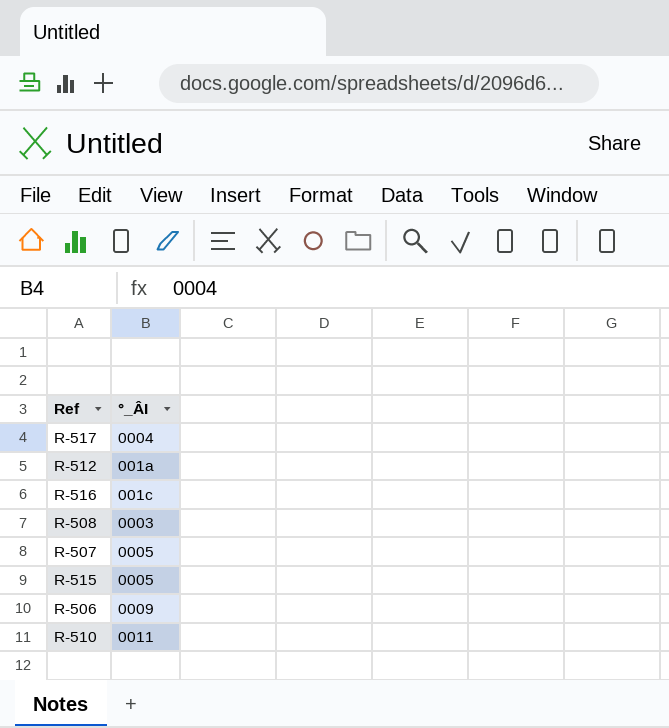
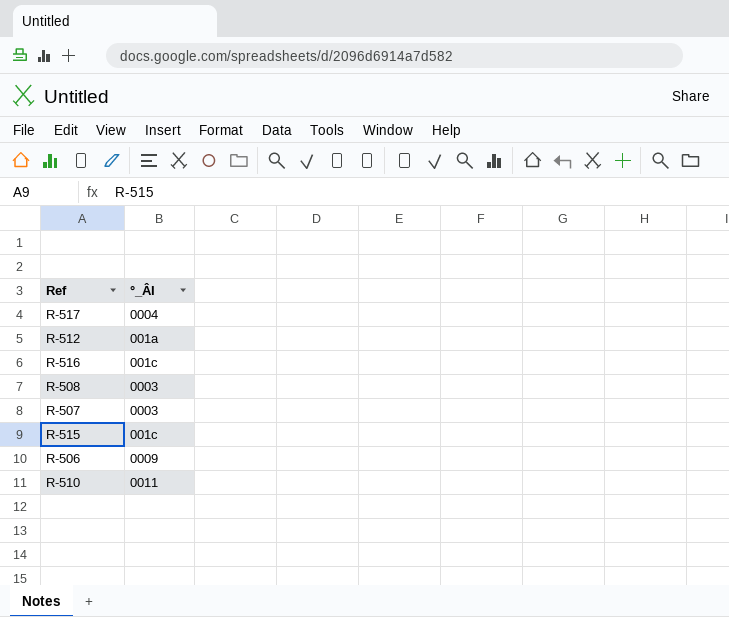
R-507 | °_ÂI: 0005 -> 0003
R-515 | °_ÂI: 0005 -> 001c

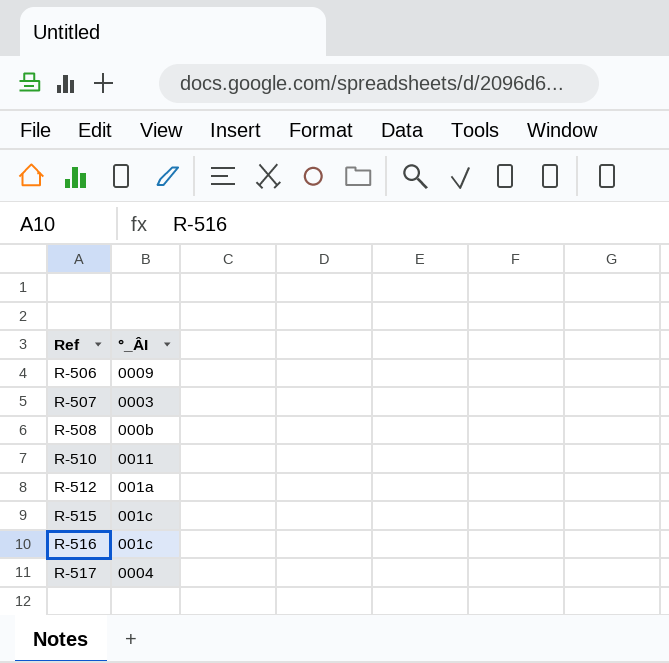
row order: none -> Ref ascending
R-508 | °_ÂI: 0003 -> 000b

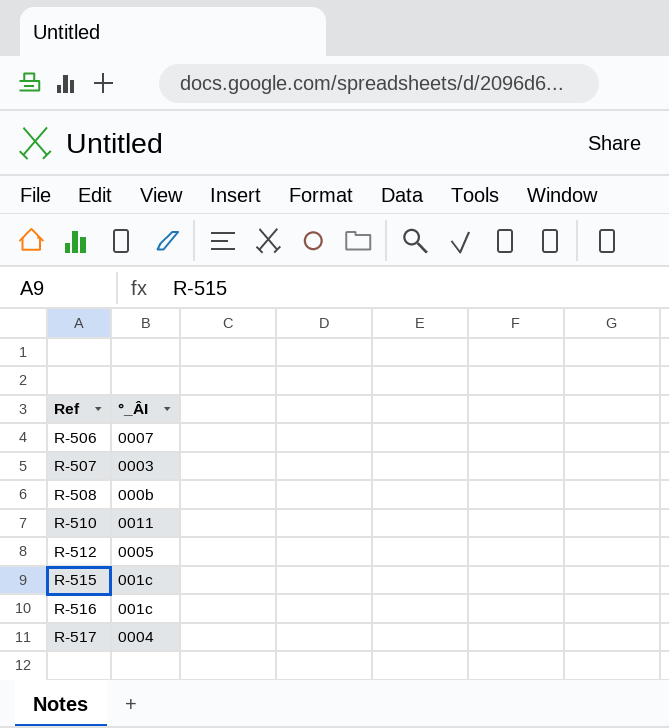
R-506 | °_ÂI: 0009 -> 0007
R-512 | °_ÂI: 001a -> 0005

